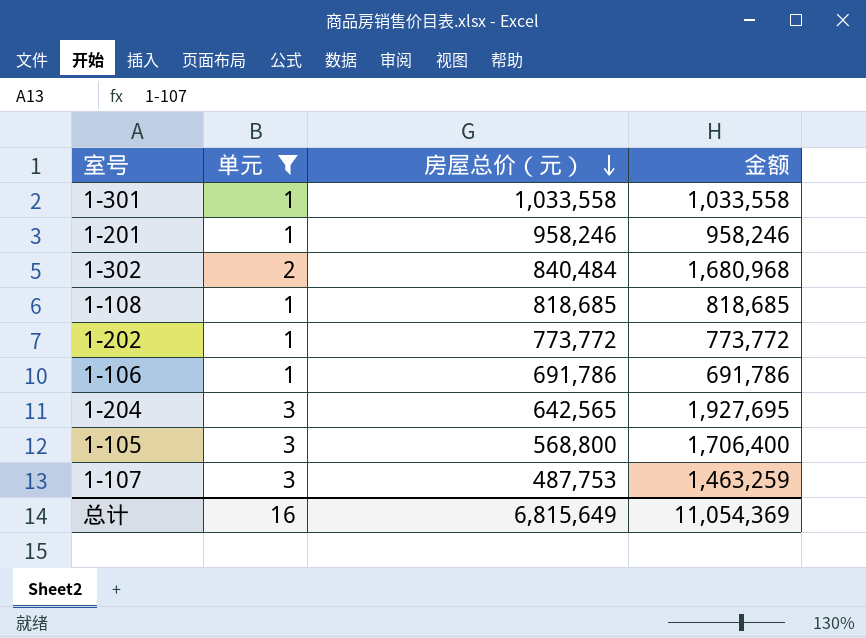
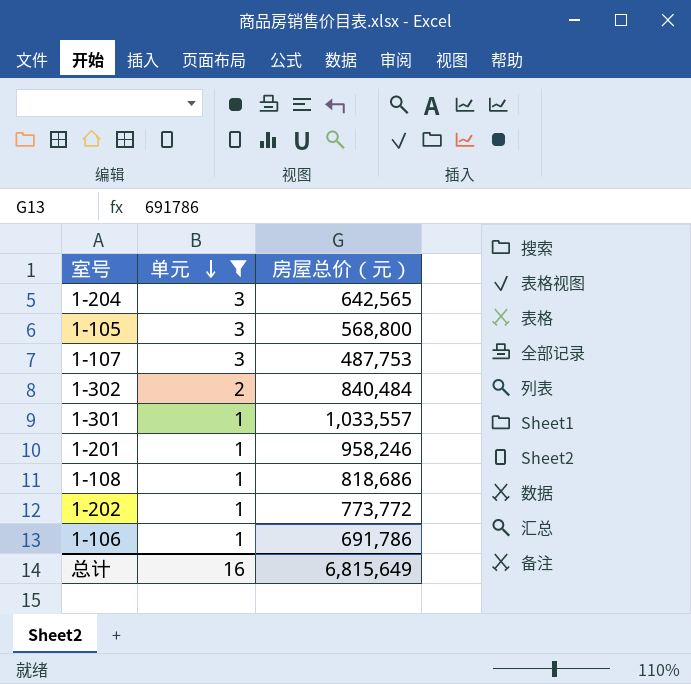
row order: 房屋总价（元） descending -> 单元 descending
column 金额 | formula: [单元] * [房屋总价（元）] -> none
1-301 | 房屋总价（元）: 1,033,558 -> 1,033,557
1-108 | 房屋总价（元）: 818,685 -> 818,686

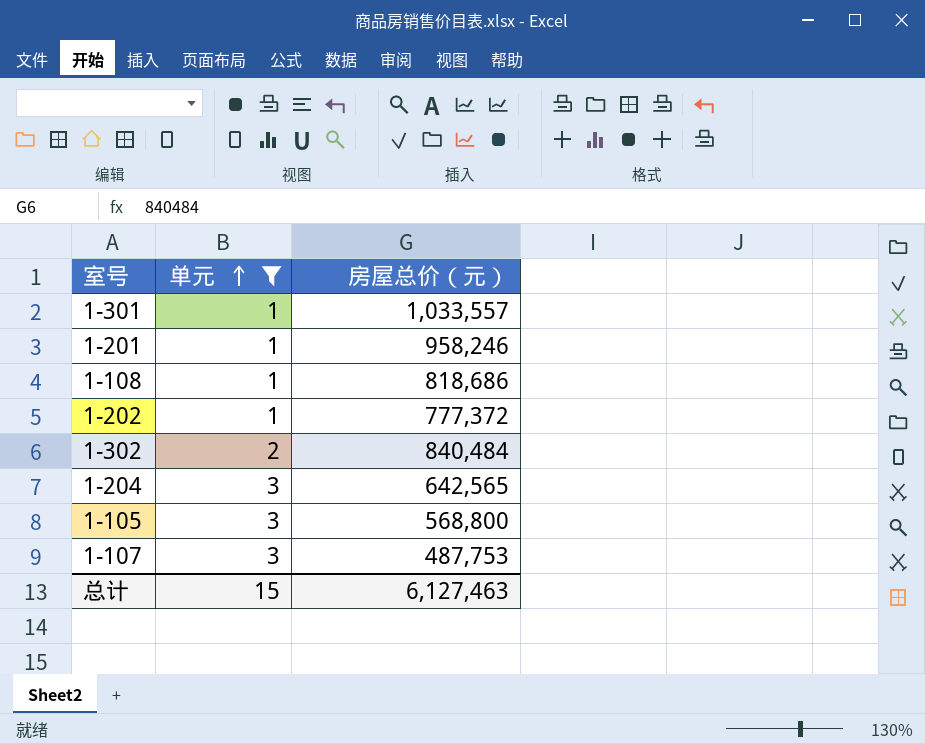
row order: 单元 descending -> 单元 ascending
row 1-106: 1 | 691,786 -> none
1-202 | 房屋总价（元）: 773,772 -> 777,372
总计 | 单元: 16 -> 15
总计 | 房屋总价（元）: 6,815,649 -> 6,127,463

